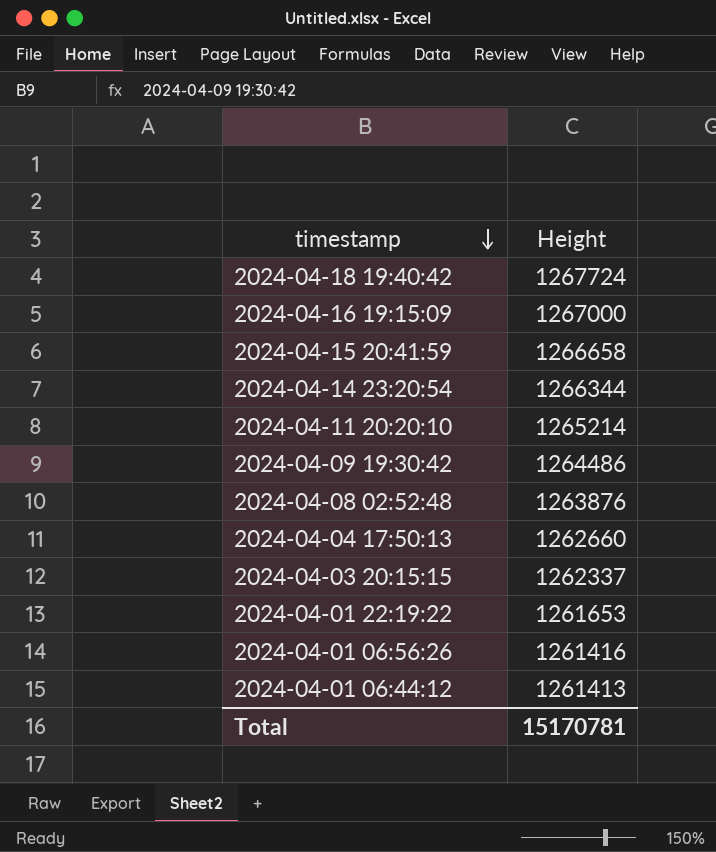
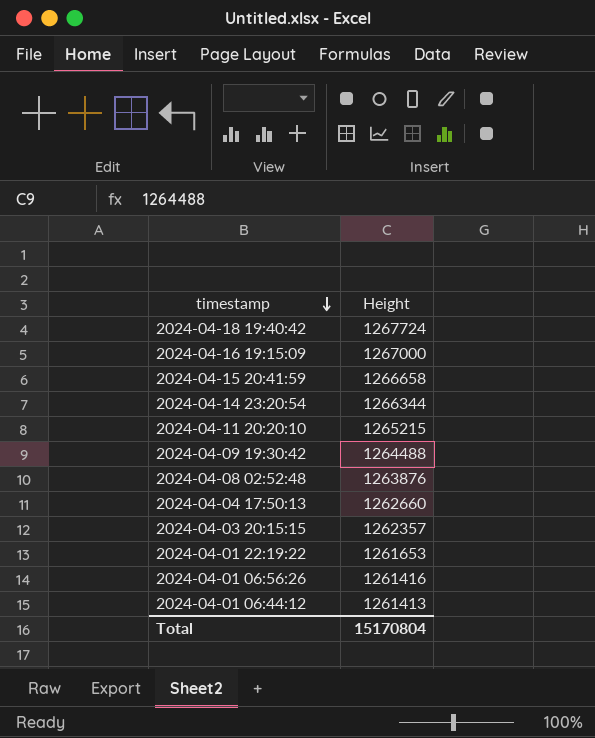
2024-04-11 20:20:10 | Height: 1265214 -> 1265215
2024-04-09 19:30:42 | Height: 1264486 -> 1264488
2024-04-03 20:15:15 | Height: 1262337 -> 1262357
Total | Height: 15170781 -> 15170804

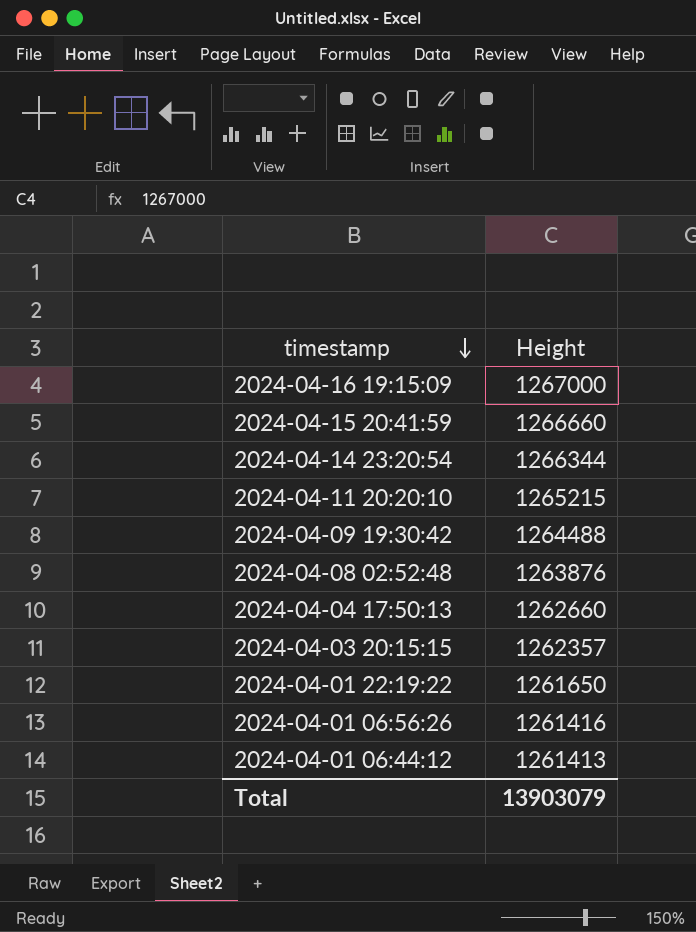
row 2024-04-18 19:40:42: 1267724 -> none
2024-04-15 20:41:59 | Height: 1266658 -> 1266660
2024-04-01 22:19:22 | Height: 1261653 -> 1261650
Total | Height: 15170804 -> 13903079

